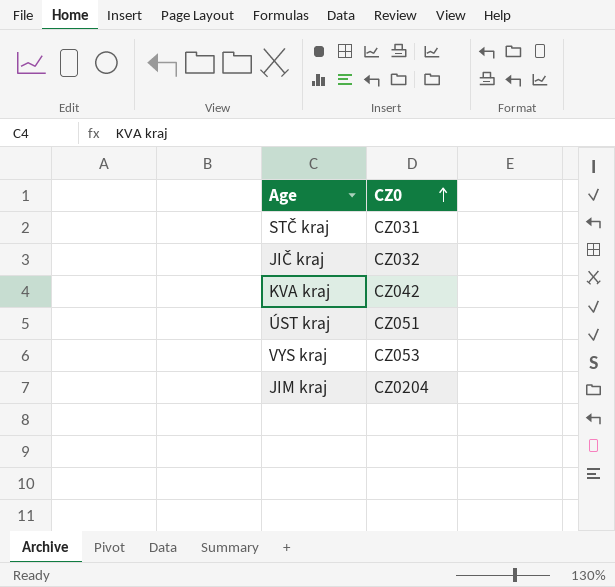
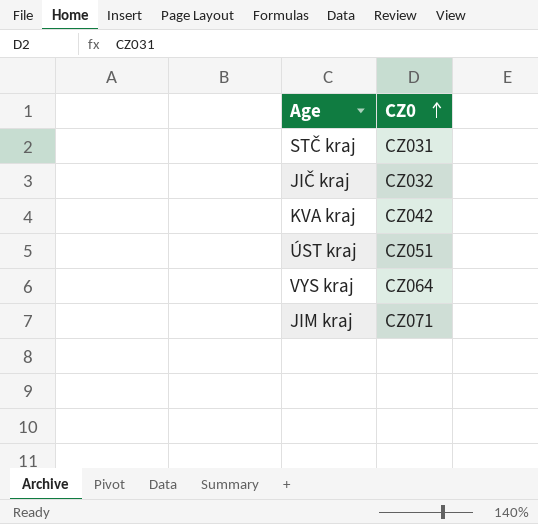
VYS kraj | CZ0: CZ053 -> CZ064
JIM kraj | CZ0: CZ0204 -> CZ071

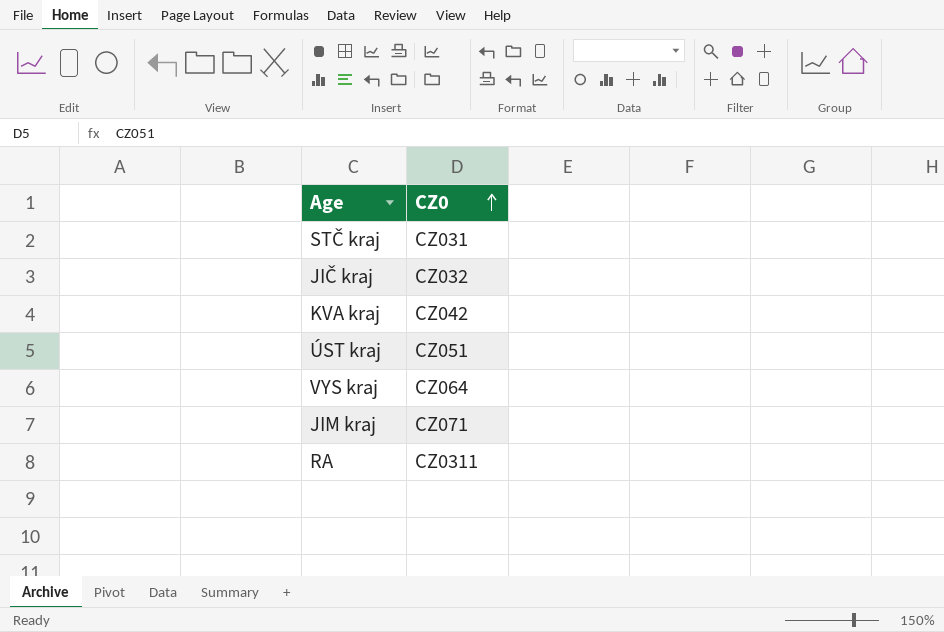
row RA: none -> CZ0311

